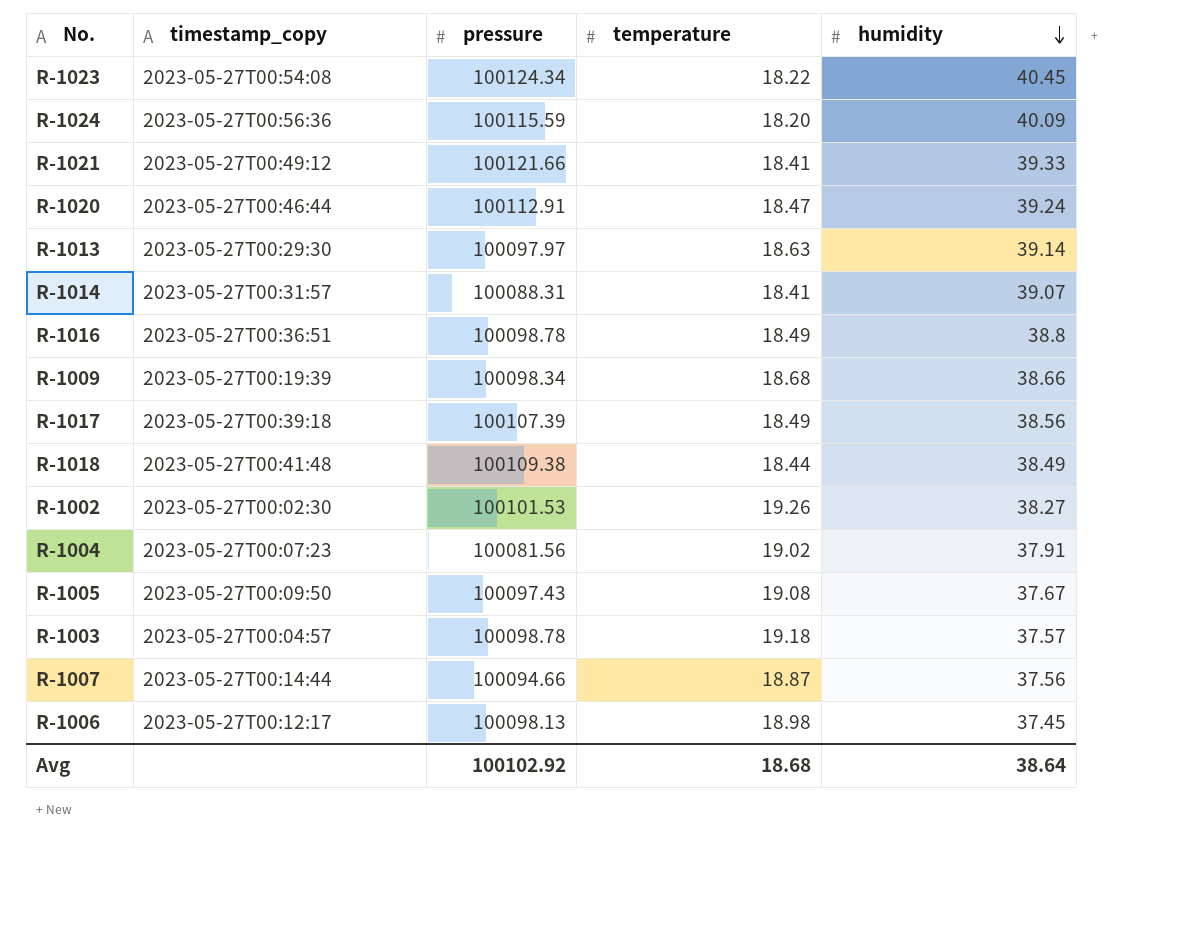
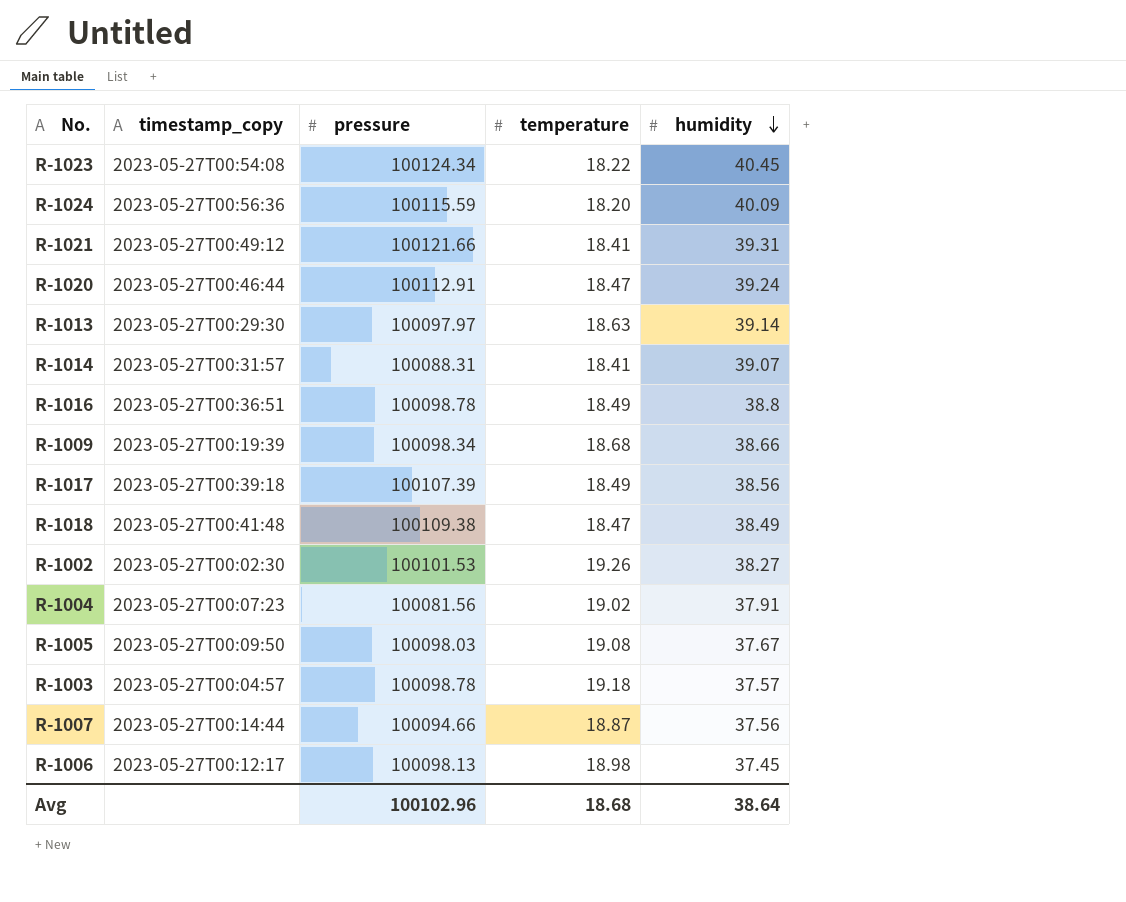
R-1021 | humidity: 39.33 -> 39.31
R-1018 | temperature: 18.44 -> 18.47
R-1005 | pressure: 100097.43 -> 100098.03
Avg | pressure: 100102.92 -> 100102.96

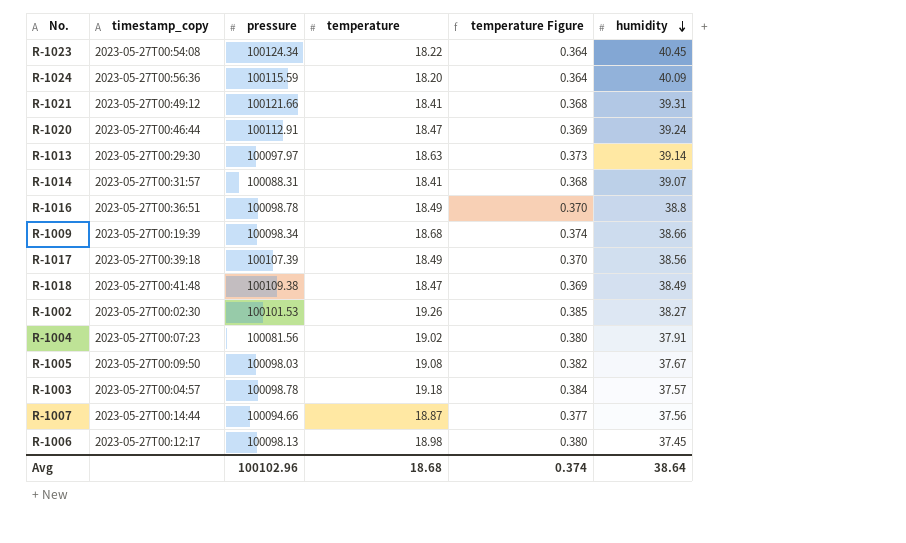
column temperature Figure | formula: none -> [temperature] * 0.02

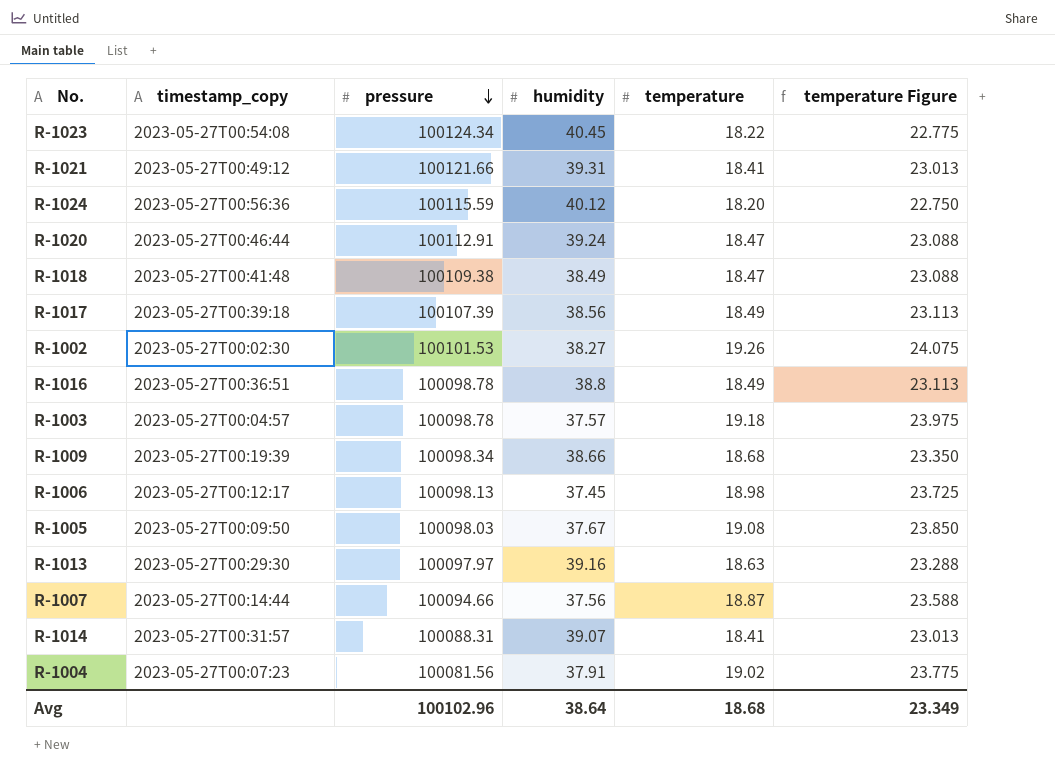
row order: humidity descending -> pressure descending
column humidity | position: 6 -> 4
column temperature Figure | formula: [temperature] * 0.02 -> [temperature] * 1.25
R-1024 | humidity: 40.09 -> 40.12
R-1013 | humidity: 39.14 -> 39.16
Avg | temperature Figure: 0.374 -> 23.349

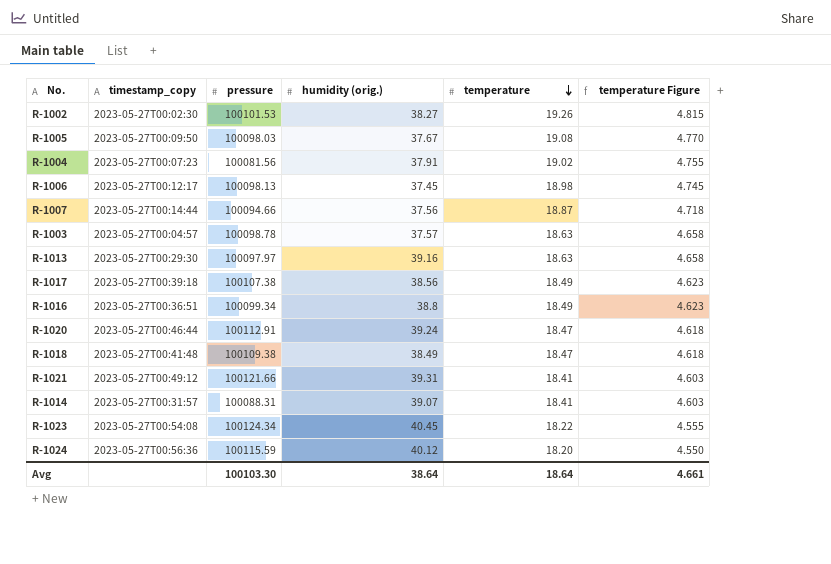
row order: pressure descending -> temperature descending
column name: humidity -> humidity (orig.)
column temperature Figure | formula: [temperature] * 1.25 -> [temperature] * 0.25
row R-1009: 2023-05-27T00:19:39 | 100098.34 | 38.66 | 18.68 | 23.350 -> none
R-1003 | temperature: 19.18 -> 18.63
R-1017 | pressure: 100107.39 -> 100107.38
R-1016 | pressure: 100098.78 -> 100099.34
Avg | pressure: 100102.96 -> 100103.30
Avg | temperature: 18.68 -> 18.64
Avg | temperature Figure: 23.349 -> 4.661

